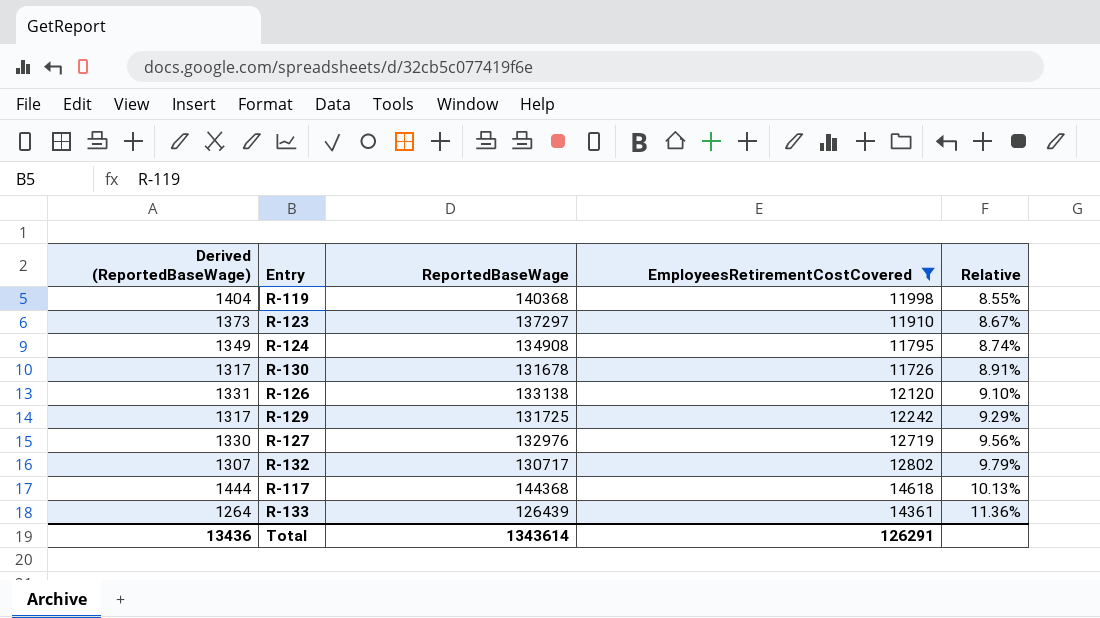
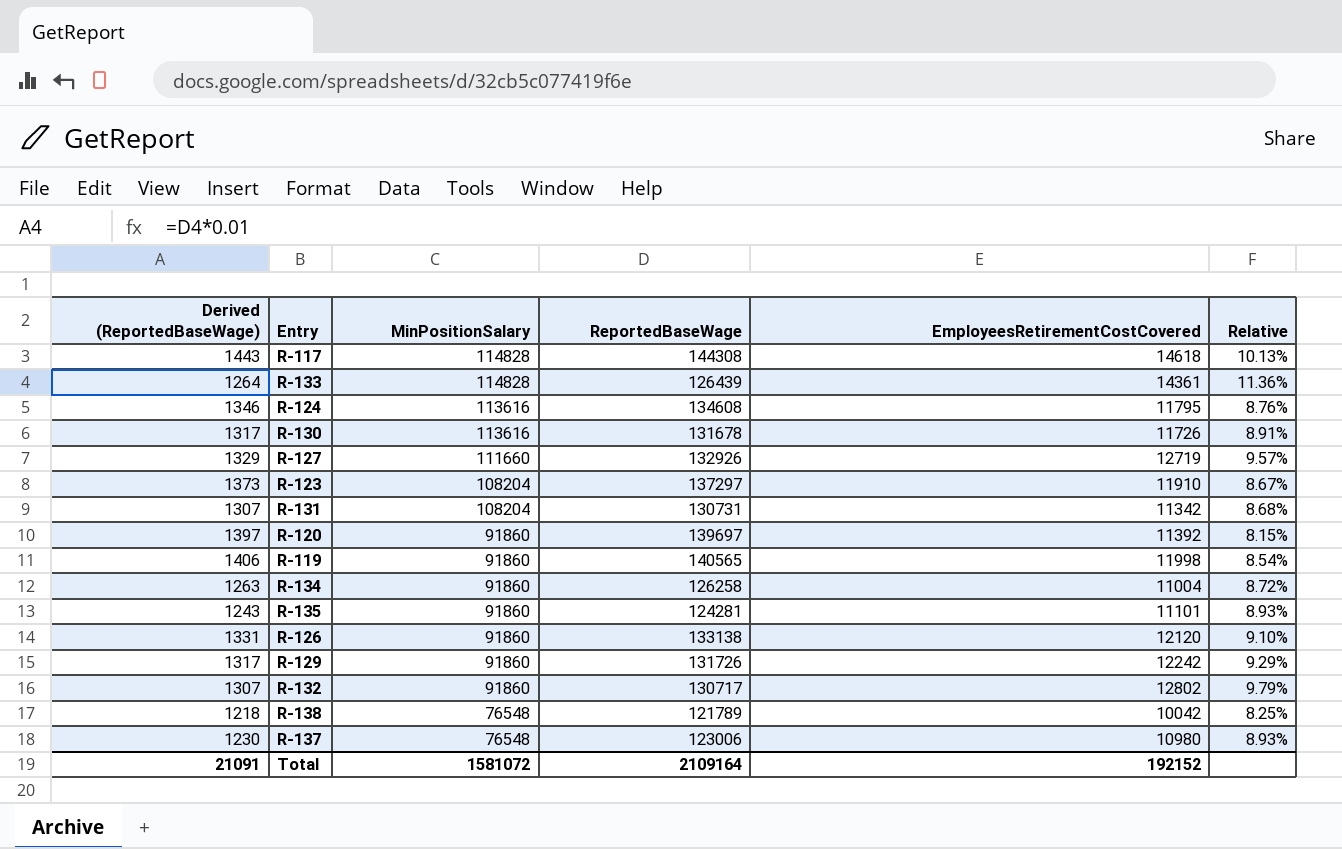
filter: EmployeesRetirementCostCovered >= 11726 -> none
row order: Relative ascending -> MinPositionSalary descending
column MinPositionSalary | position: none -> 3
R-117 | Derived (ReportedBaseWage): 1444 -> 1443
R-117 | ReportedBaseWage: 144368 -> 144308
R-124 | Derived (ReportedBaseWage): 1349 -> 1346
R-124 | ReportedBaseWage: 134908 -> 134608
R-124 | Relative: 8.74% -> 8.76%
R-127 | Derived (ReportedBaseWage): 1330 -> 1329
R-127 | ReportedBaseWage: 132976 -> 132926
R-127 | Relative: 9.56% -> 9.57%
R-119 | Derived (ReportedBaseWage): 1404 -> 1406
R-119 | ReportedBaseWage: 140368 -> 140565
R-119 | Relative: 8.55% -> 8.54%
R-129 | ReportedBaseWage: 131725 -> 131726
Total | Derived (ReportedBaseWage): 13436 -> 21091
Total | ReportedBaseWage: 1343614 -> 2109164
Total | EmployeesRetirementCostCovered: 126291 -> 192152

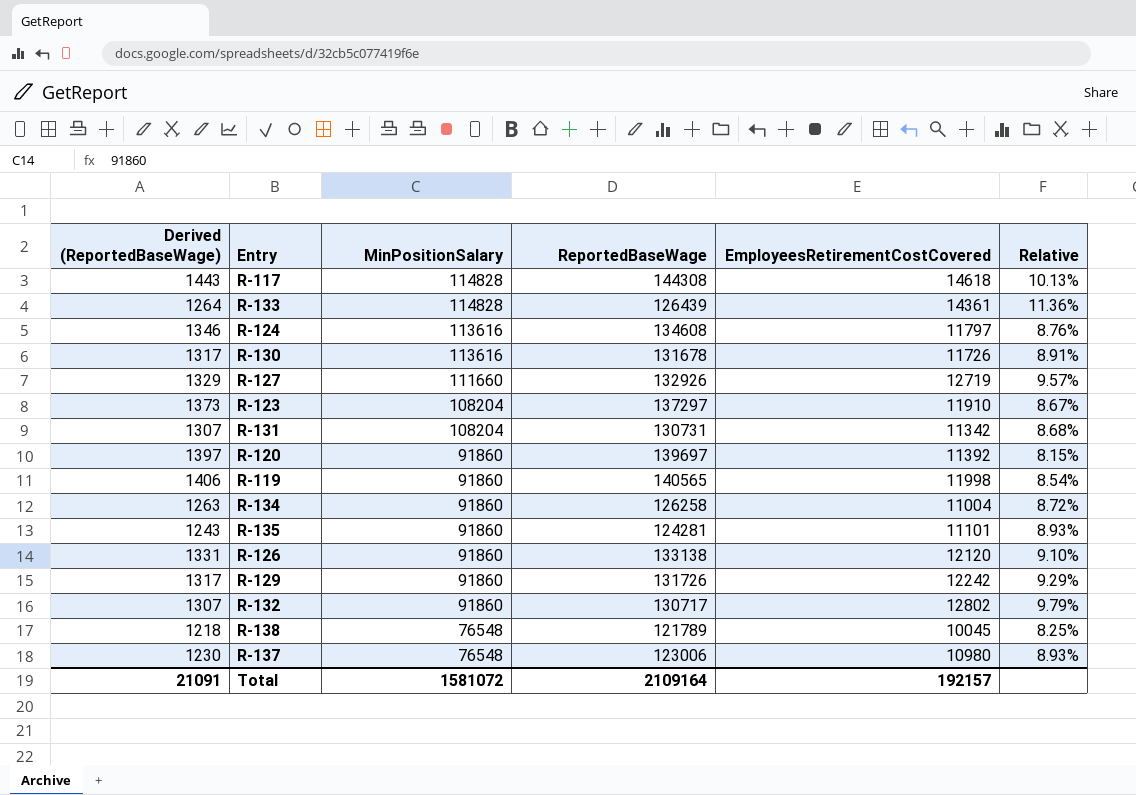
R-124 | EmployeesRetirementCostCovered: 11795 -> 11797
R-138 | EmployeesRetirementCostCovered: 10042 -> 10045
Total | EmployeesRetirementCostCovered: 192152 -> 192157

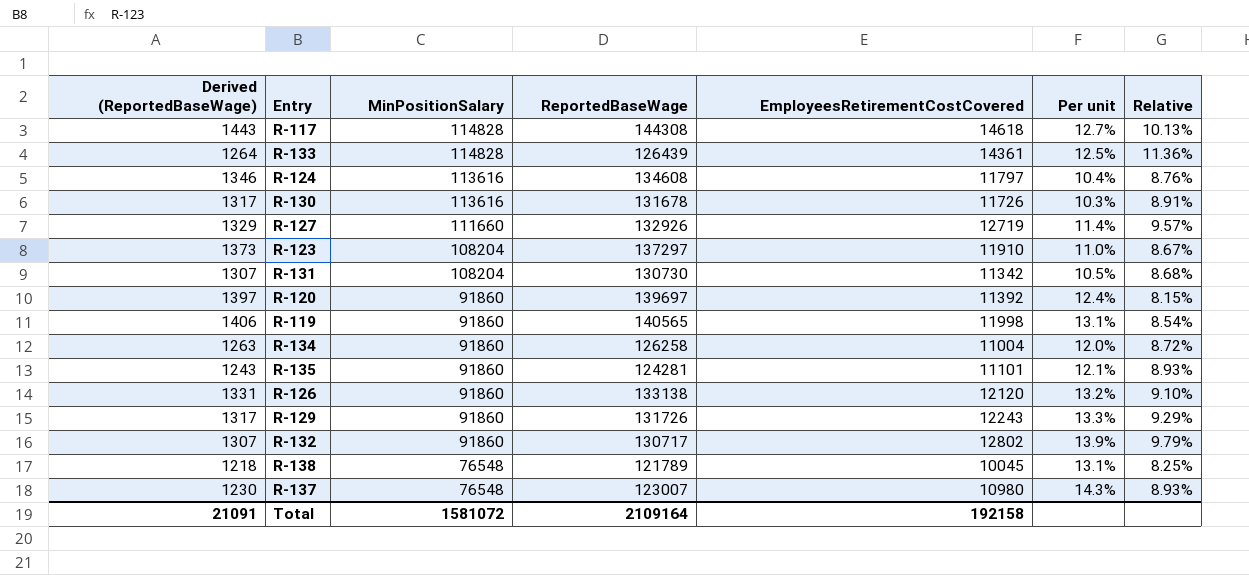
column Per unit | formula: none -> [EmployeesRetirementCostCovered] / [MinPositionSalary]
R-131 | ReportedBaseWage: 130731 -> 130730
R-129 | EmployeesRetirementCostCovered: 12242 -> 12243
R-137 | ReportedBaseWage: 123006 -> 123007
Total | EmployeesRetirementCostCovered: 192157 -> 192158

